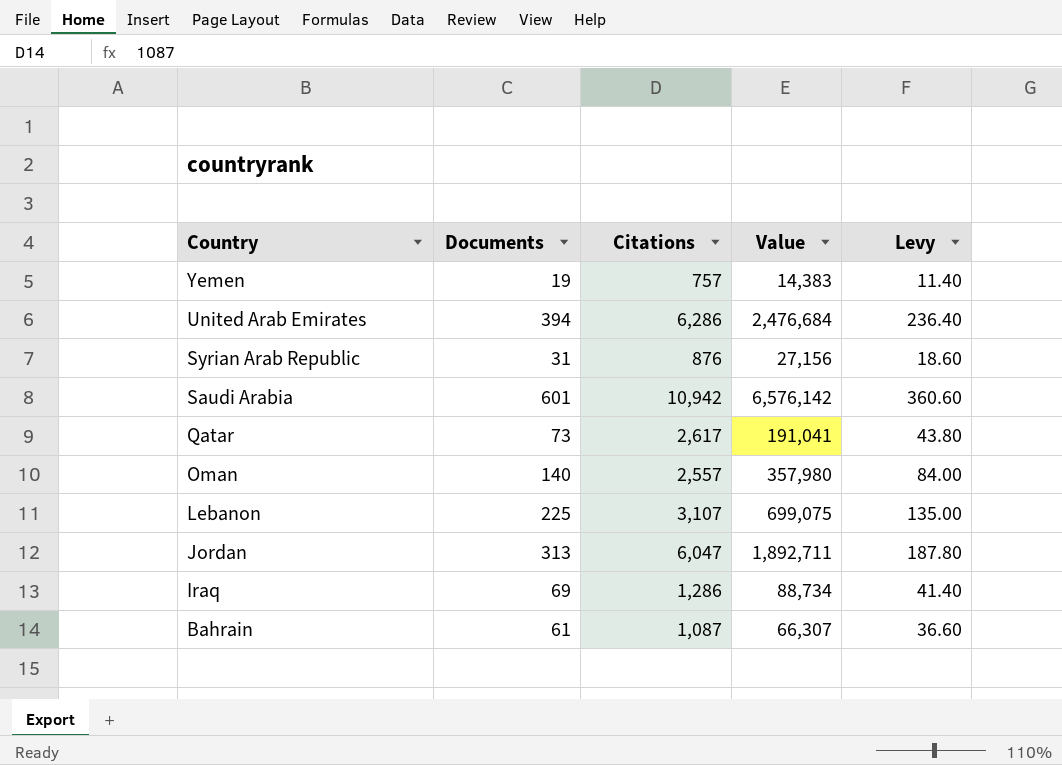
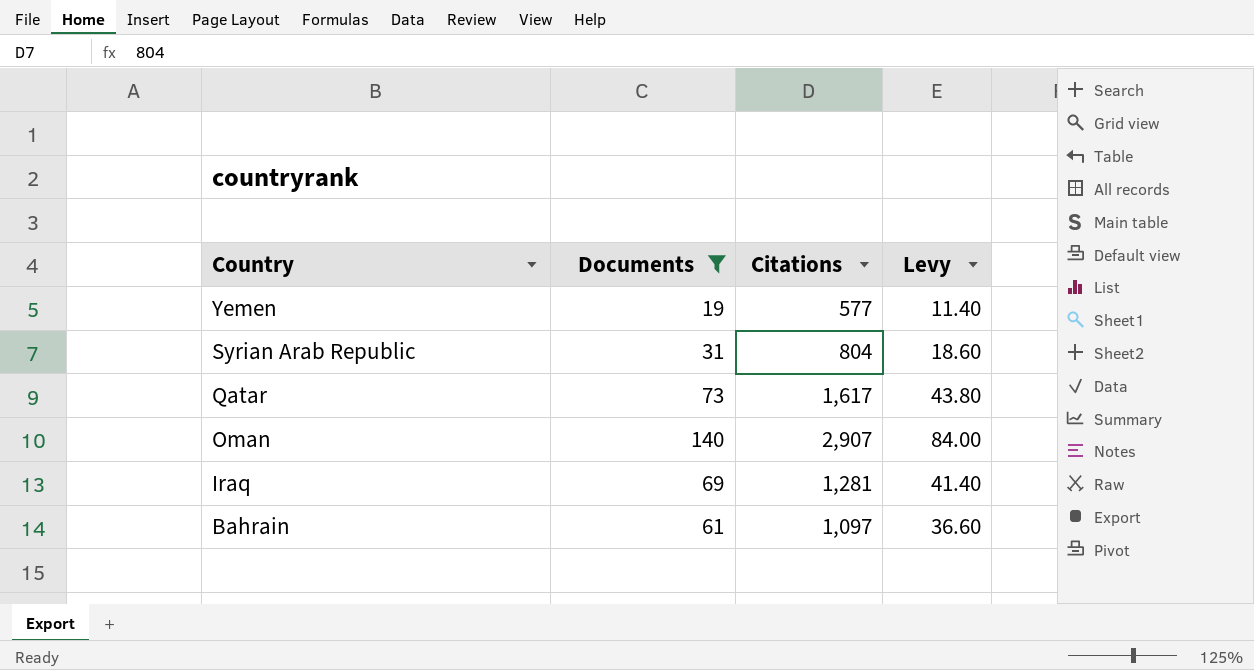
filter: none -> Documents <= 140
column Value | formula: [Documents] * [Citations] -> none
Yemen | Citations: 757 -> 577
Syrian Arab Republic | Citations: 876 -> 804
Qatar | Citations: 2,617 -> 1,617
Oman | Citations: 2,557 -> 2,907
Iraq | Citations: 1,286 -> 1,281
Bahrain | Citations: 1,087 -> 1,097

